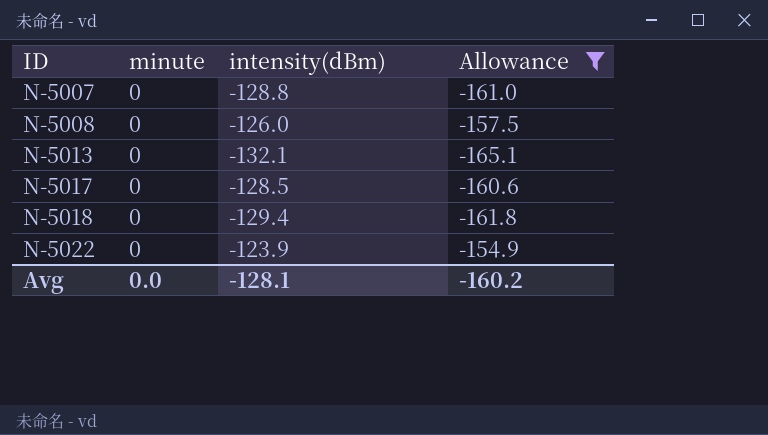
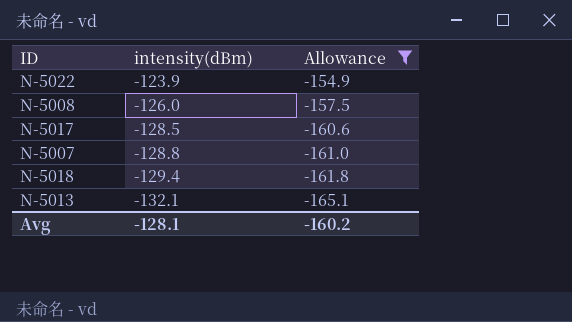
row order: ID ascending -> intensity(dBm) descending
column minute | position: 2 -> none

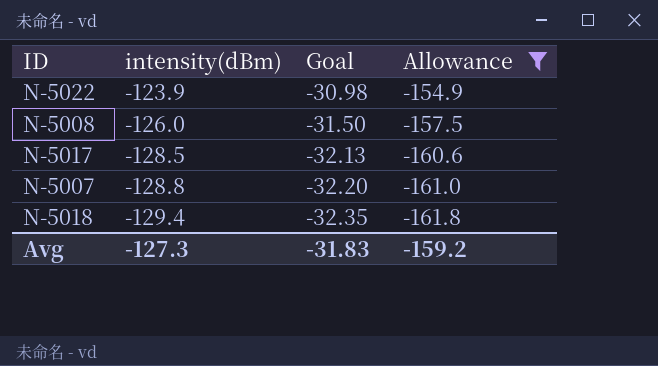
column Goal | formula: none -> [intensity(dBm)] * 0.25
row N-5013: -132.1 | -165.1 -> none
Avg | intensity(dBm): -128.1 -> -127.3
Avg | Allowance: -160.2 -> -159.2

